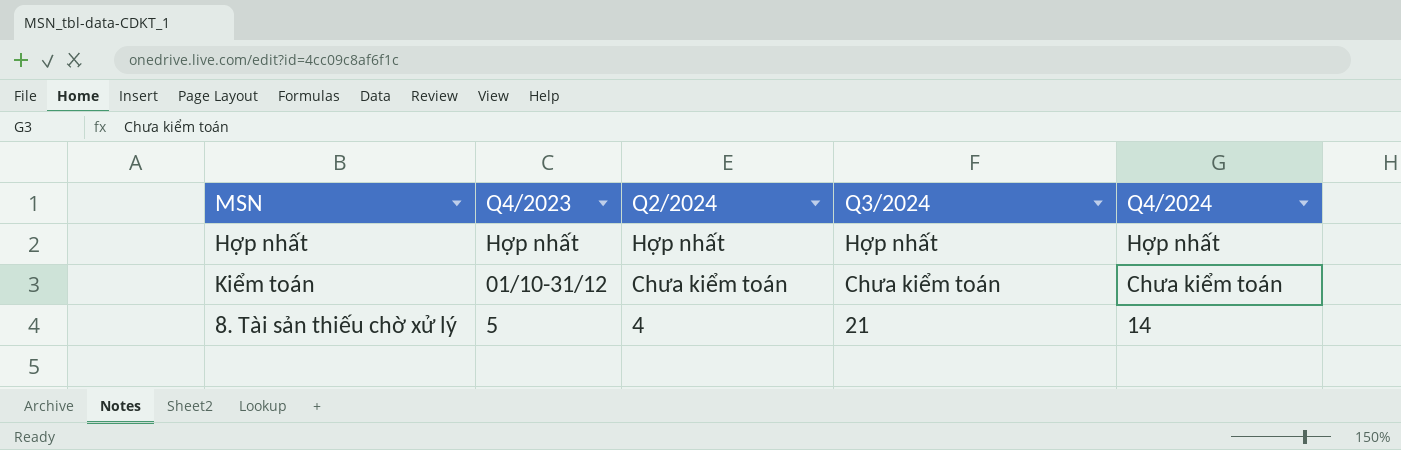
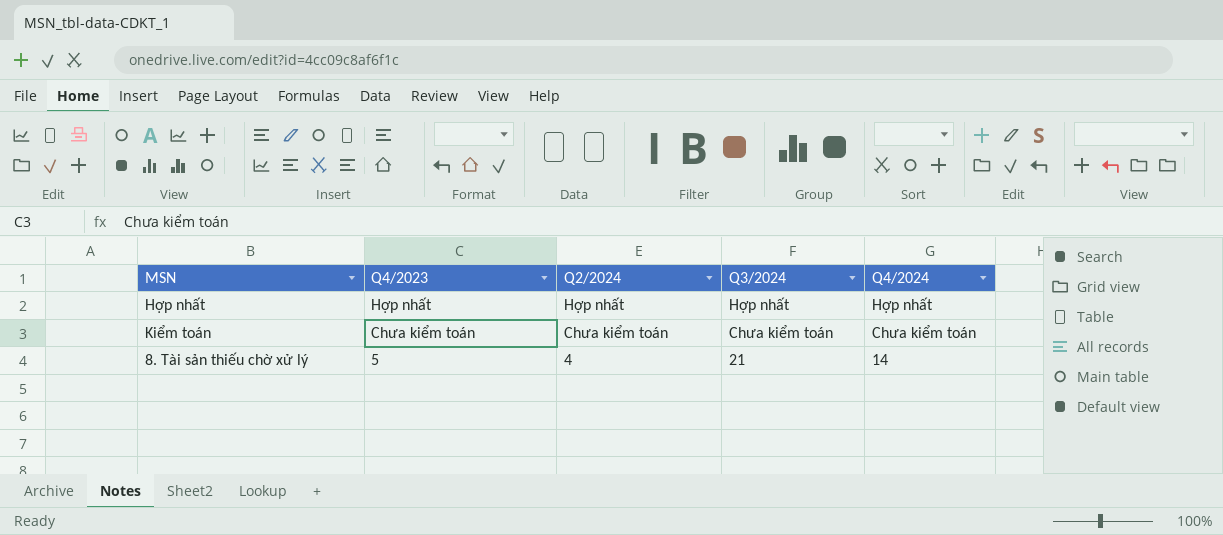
Kiểm toán | Q4/2023: 01/10-31/12 -> Chưa kiểm toán

